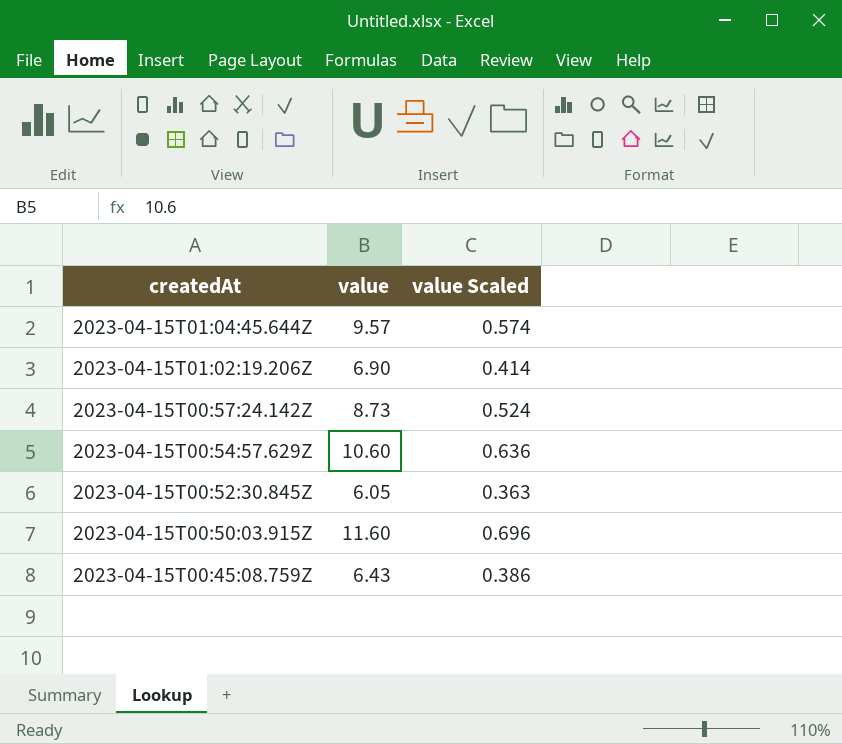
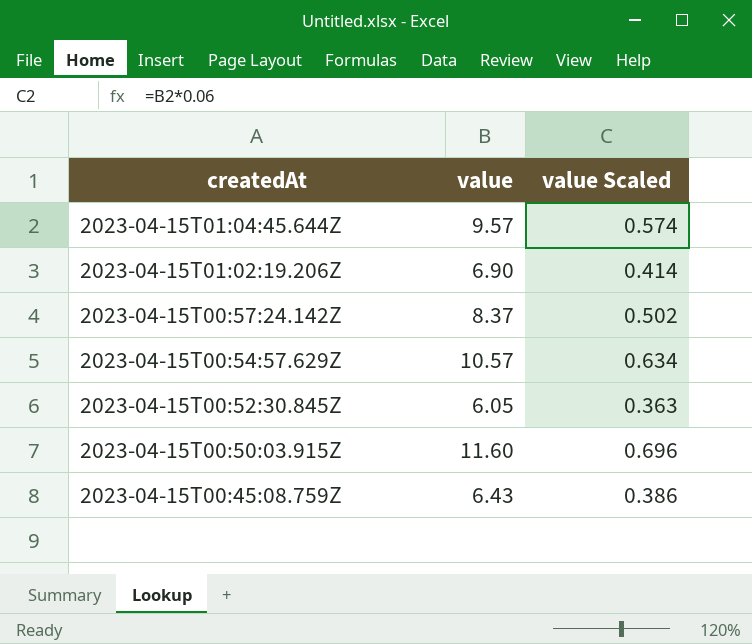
2023-04-15T00:57:24.142Z | value: 8.73 -> 8.37
2023-04-15T00:57:24.142Z | value Scaled: 0.524 -> 0.502
2023-04-15T00:54:57.629Z | value: 10.60 -> 10.57
2023-04-15T00:54:57.629Z | value Scaled: 0.636 -> 0.634

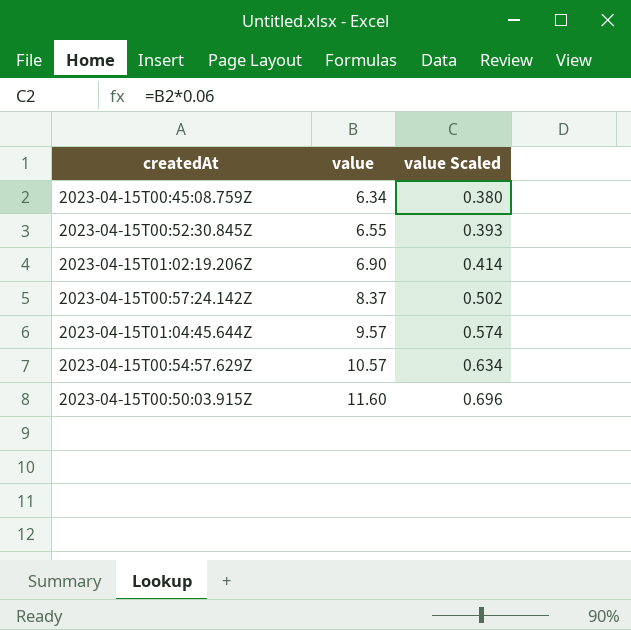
row order: createdAt descending -> value ascending
2023-04-15T00:45:08.759Z | value: 6.43 -> 6.34
2023-04-15T00:45:08.759Z | value Scaled: 0.386 -> 0.380
2023-04-15T00:52:30.845Z | value: 6.05 -> 6.55
2023-04-15T00:52:30.845Z | value Scaled: 0.363 -> 0.393

